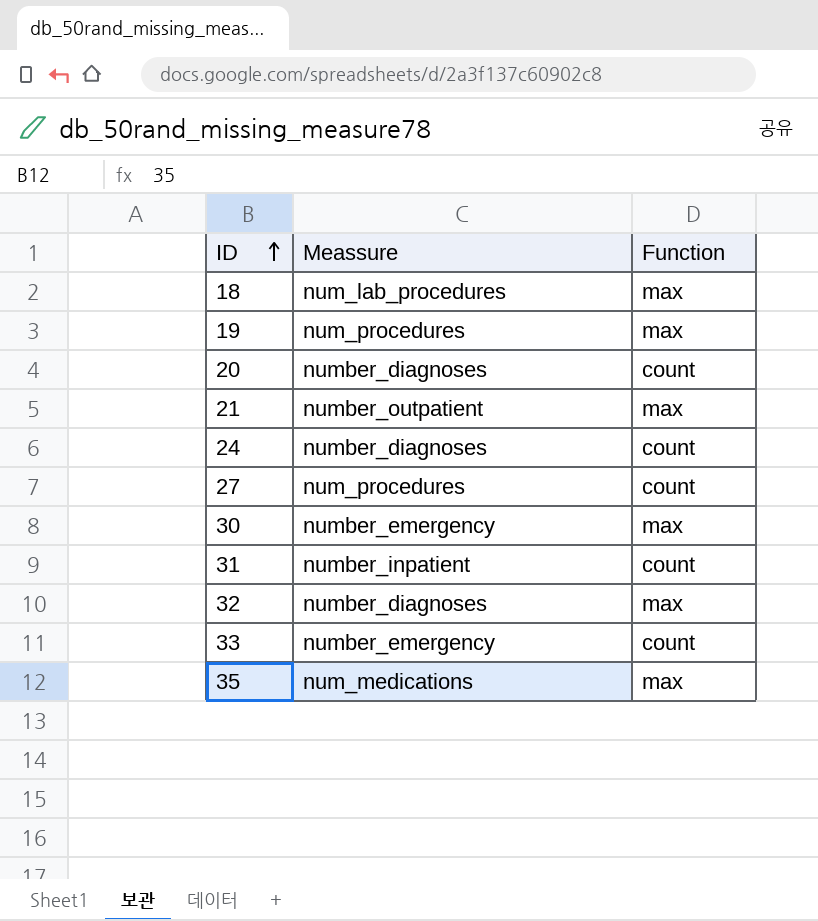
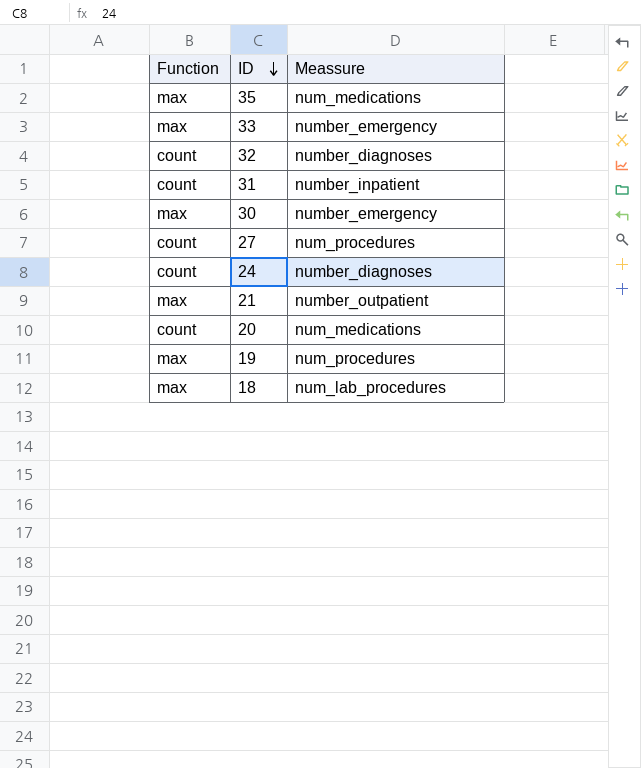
row order: ID ascending -> ID descending
column Function | position: 3 -> 1
33 | Function: count -> max
32 | Function: max -> count
20 | Meassure: number_diagnoses -> num_medications

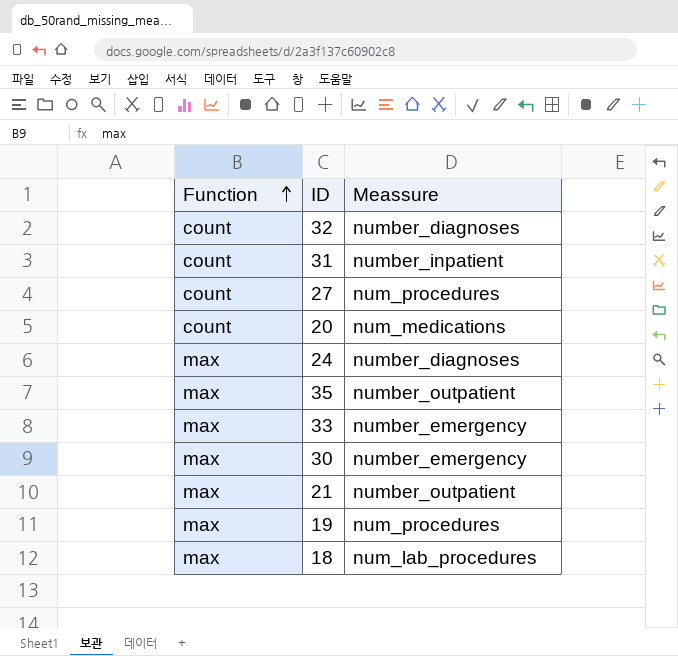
row order: ID descending -> Function ascending
24 | Function: count -> max
35 | Meassure: num_medications -> number_outpatient

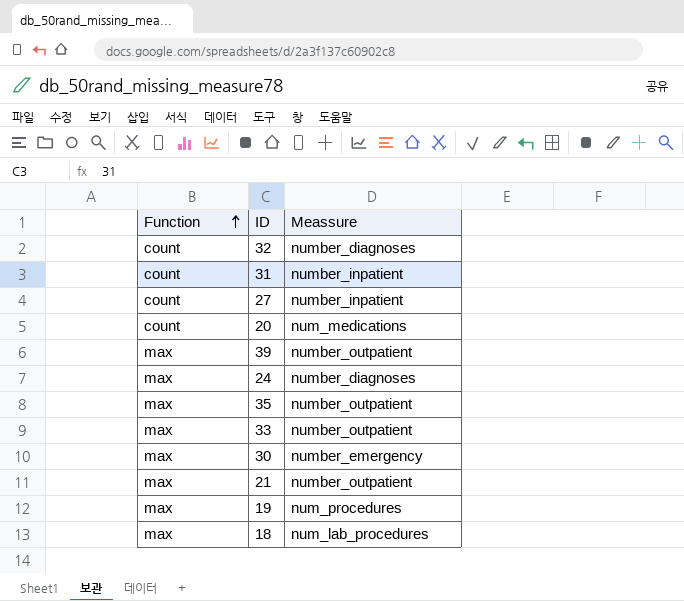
27 | Meassure: num_procedures -> number_inpatient
row 39: none -> max | number_outpatient
33 | Meassure: number_emergency -> number_outpatient

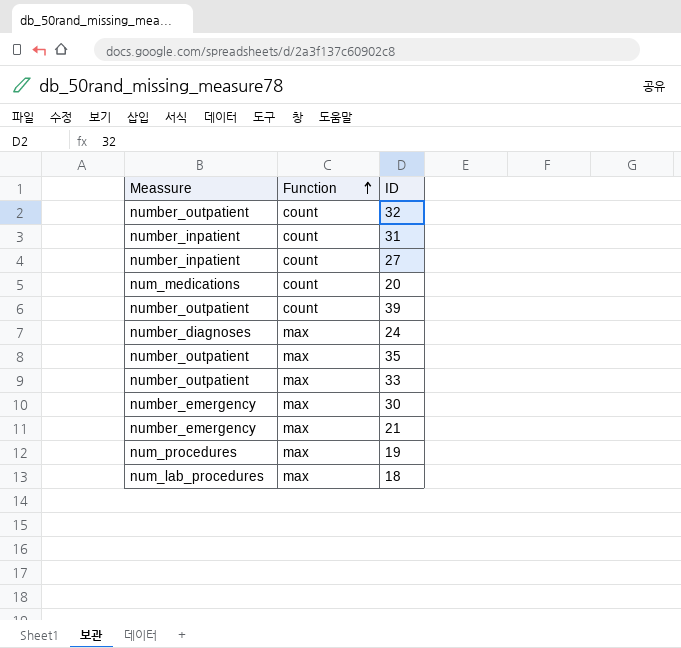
column Meassure | position: 3 -> 1
32 | Meassure: number_diagnoses -> number_outpatient
39 | Function: max -> count
21 | Meassure: number_outpatient -> number_emergency

